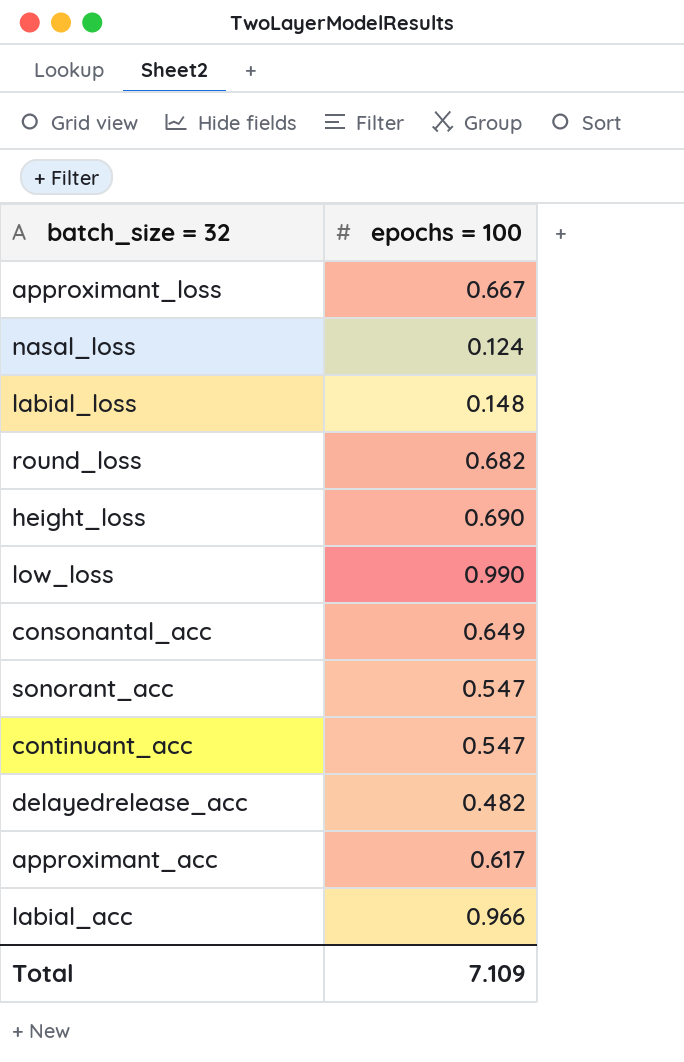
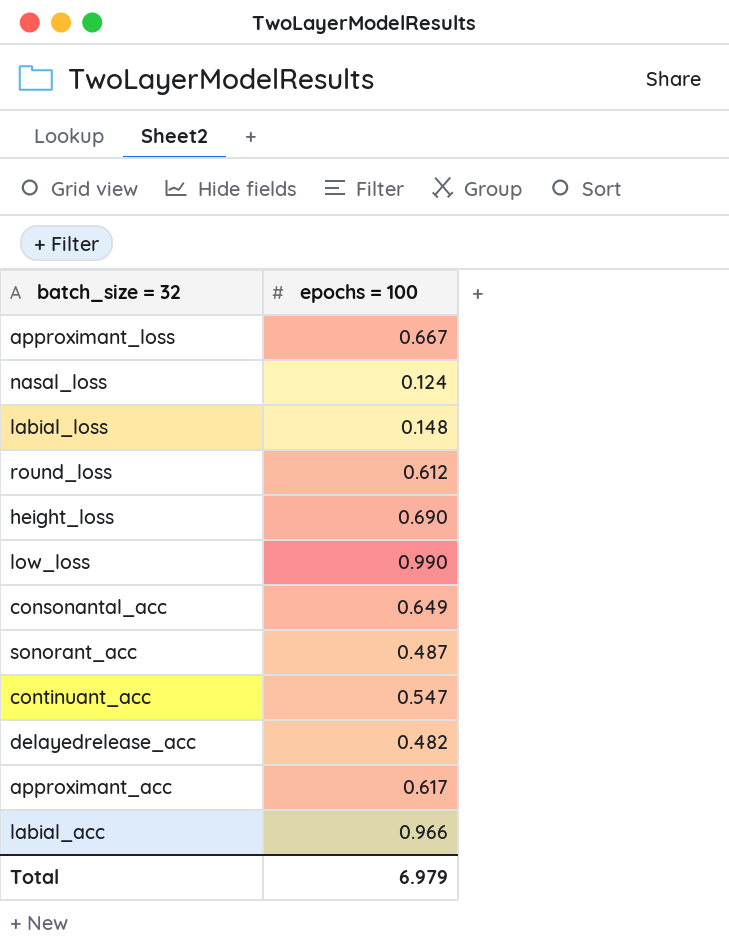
round_loss | epochs = 100: 0.682 -> 0.612
sonorant_acc | epochs = 100: 0.547 -> 0.487
Total | epochs = 100: 7.109 -> 6.979

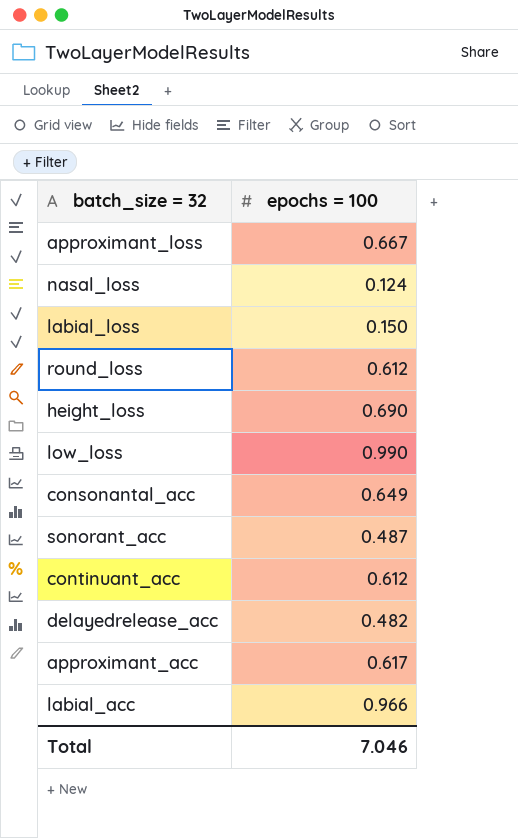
labial_loss | epochs = 100: 0.148 -> 0.150
continuant_acc | epochs = 100: 0.547 -> 0.612
Total | epochs = 100: 6.979 -> 7.046

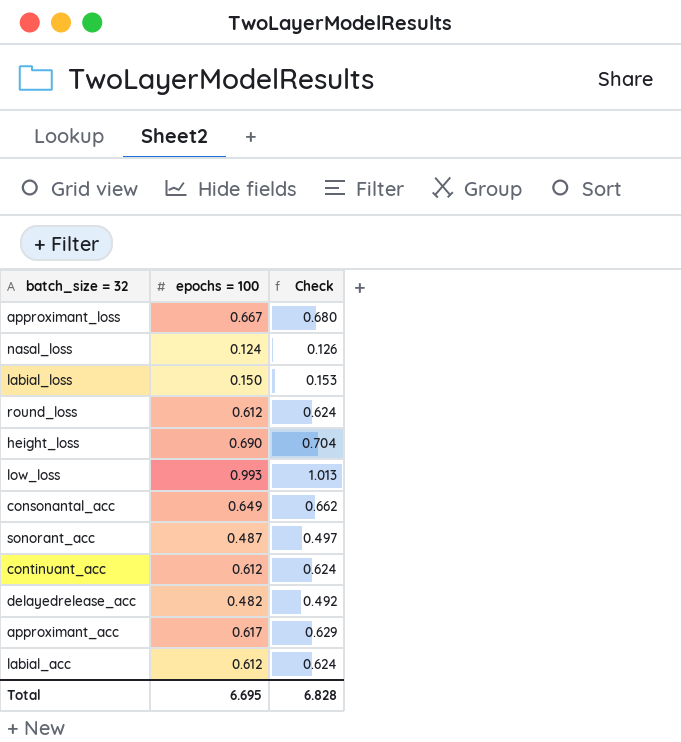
column Check | formula: none -> [epochs = 100] * 1.02
low_loss | epochs = 100: 0.990 -> 0.993
labial_acc | epochs = 100: 0.966 -> 0.612
Total | epochs = 100: 7.046 -> 6.695

